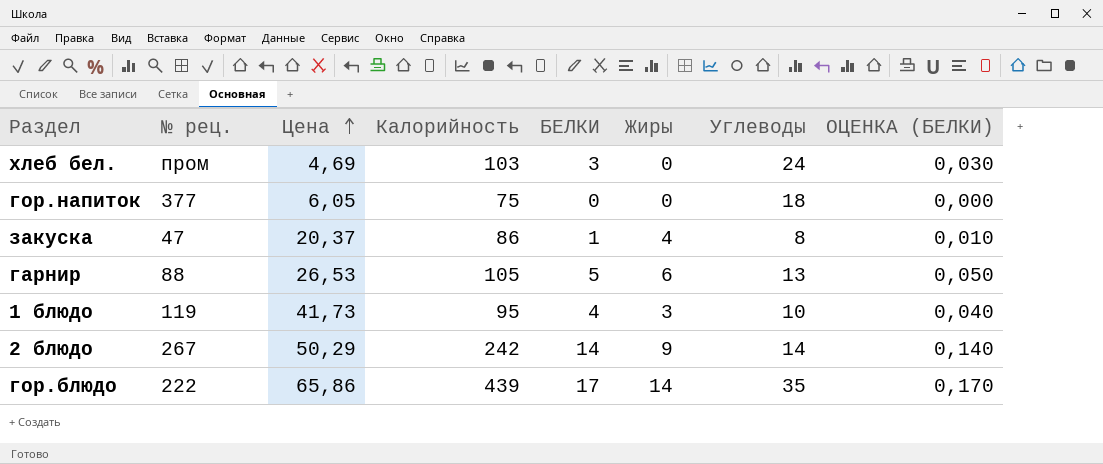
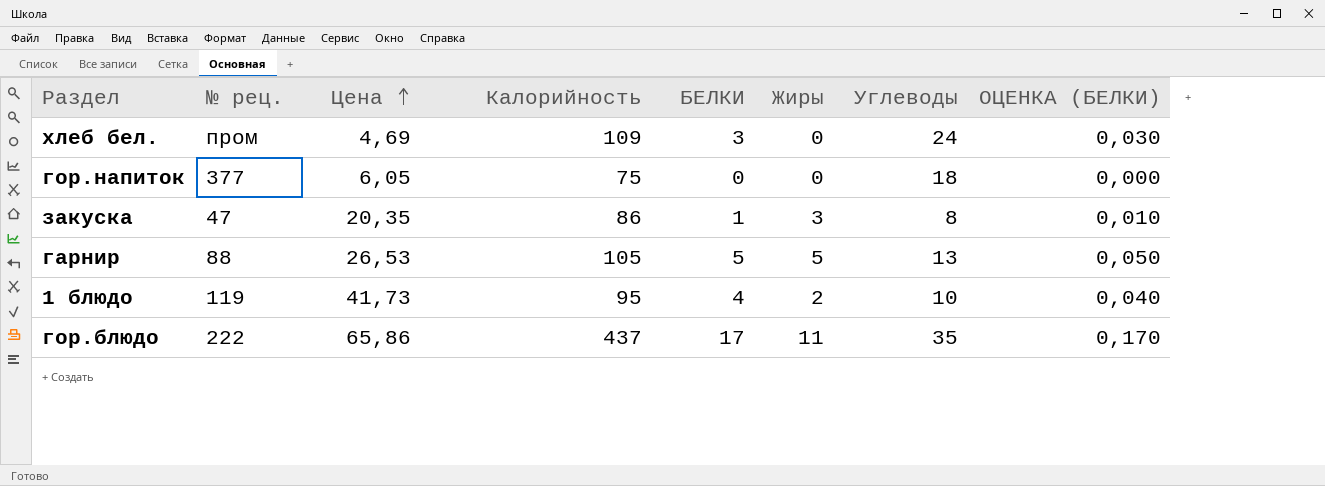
row 2 блюдо: 267 | 50,29 | 242 | 14 | 9 | 14 | 0,140 -> none
хлеб бел. | Калорийность: 103 -> 109
закуска | Цена: 20,37 -> 20,35
закуска | Жиры: 4 -> 3
гарнир | Жиры: 6 -> 5
1 блюдо | Жиры: 3 -> 2
гор.блюдо | Калорийность: 439 -> 437
гор.блюдо | Жиры: 14 -> 11

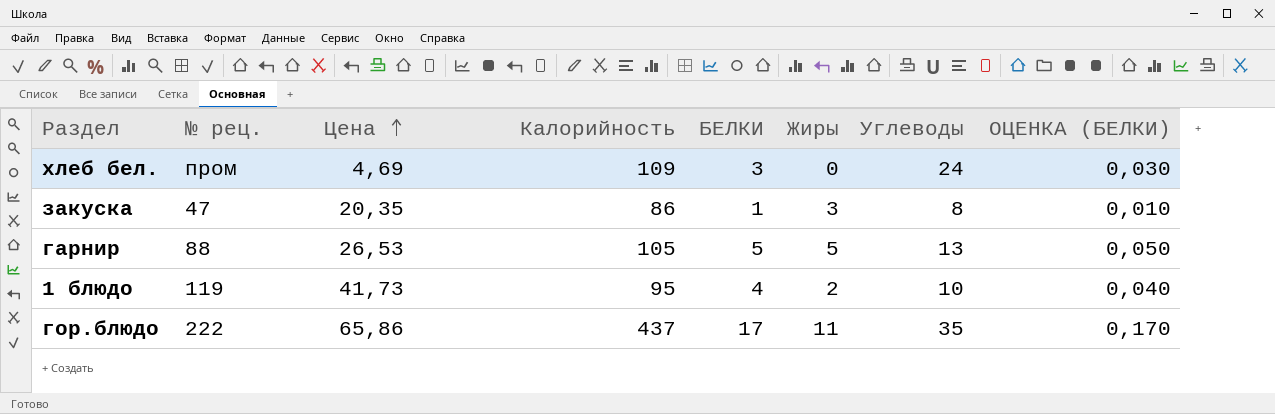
row гор.напиток: 377 | 6,05 | 75 | 0 | 0 | 18 | 0,000 -> none

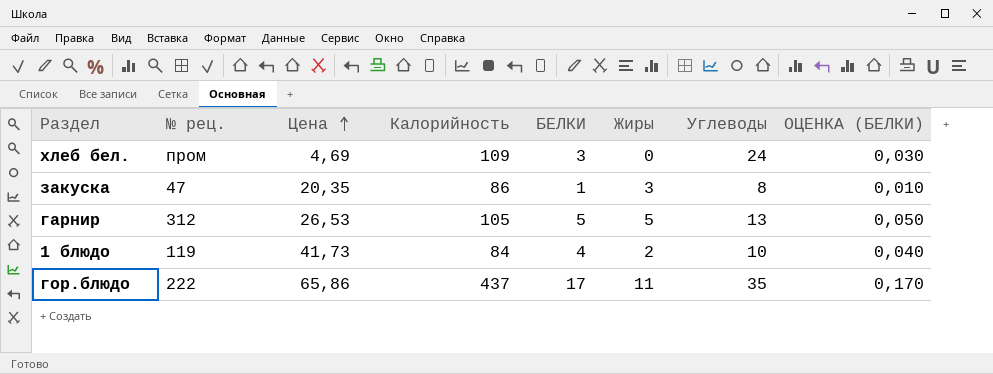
гарнир | № рец.: 88 -> 312
1 блюдо | Калорийность: 95 -> 84

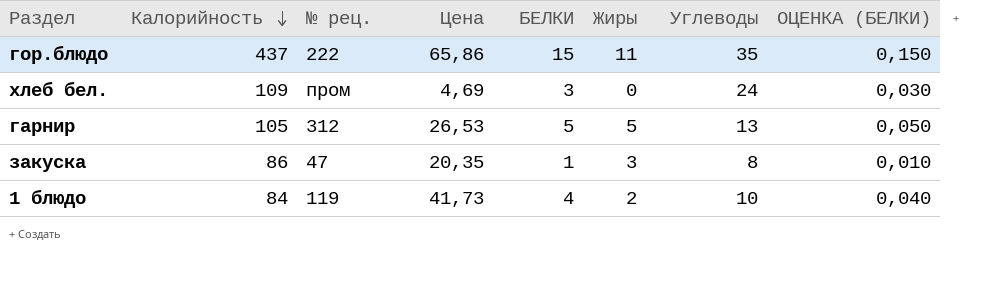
row order: Цена ascending -> Калорийность descending
column Калорийность | position: 4 -> 2
гор.блюдо | БЕЛКИ: 17 -> 15
гор.блюдо | ОЦЕНКА (БЕЛКИ): 0,170 -> 0,150

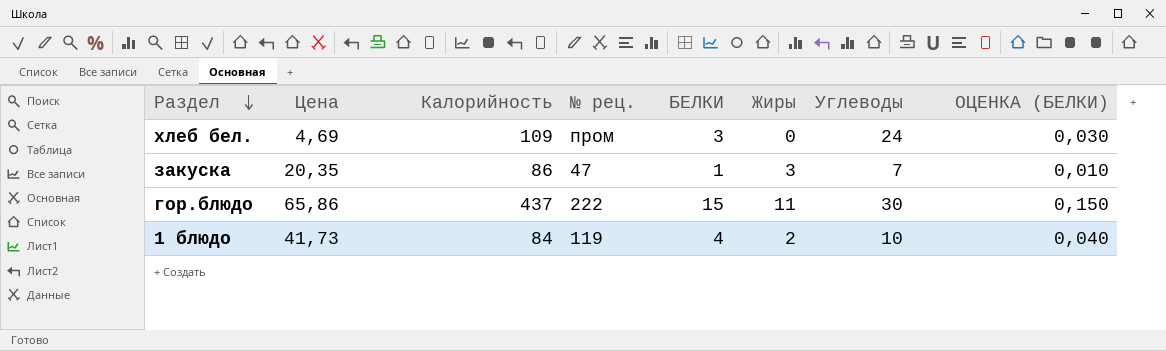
row order: Калорийность descending -> Раздел descending
column Цена | position: 4 -> 2
row гарнир: 105 | 312 | 26,53 | 5 | 5 | 13 | 0,050 -> none
закуска | Углеводы: 8 -> 7
гор.блюдо | Углеводы: 35 -> 30

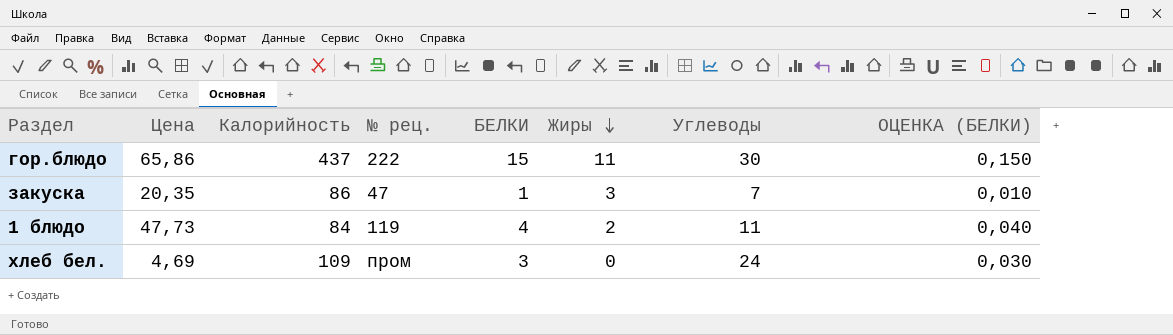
row order: Раздел descending -> Жиры descending
1 блюдо | Цена: 41,73 -> 47,73
1 блюдо | Углеводы: 10 -> 11

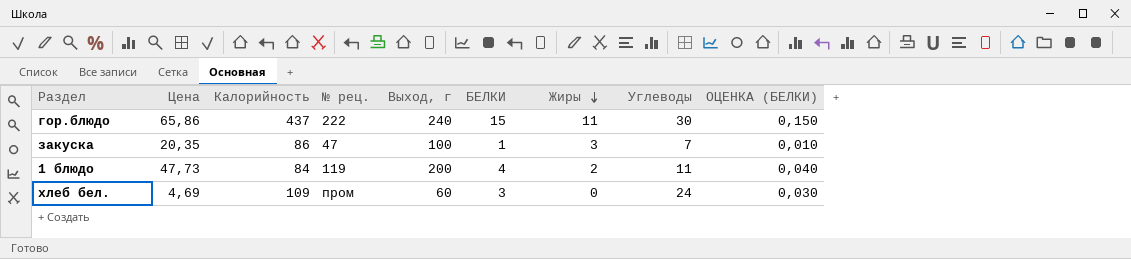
column Выход, г | position: none -> 5

